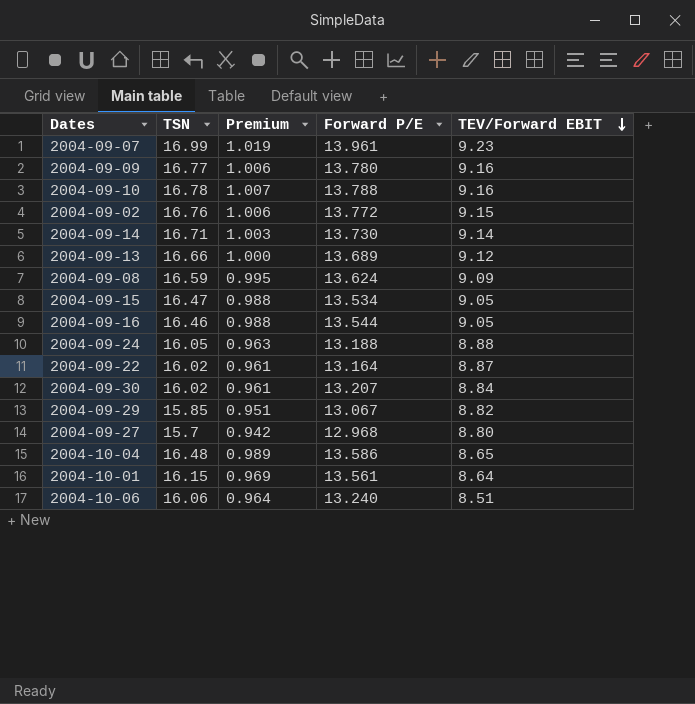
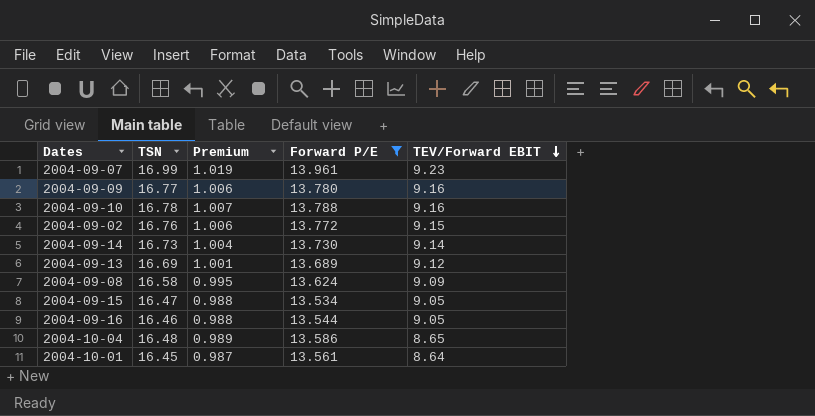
filter: none -> Forward P/E >= 13.534
2004-09-14 | TSN: 16.71 -> 16.73
2004-09-14 | Premium: 1.003 -> 1.004
2004-09-13 | TSN: 16.66 -> 16.69
2004-09-13 | Premium: 1.000 -> 1.001
2004-09-08 | TSN: 16.59 -> 16.58
2004-10-01 | TSN: 16.15 -> 16.45
2004-10-01 | Premium: 0.969 -> 0.987

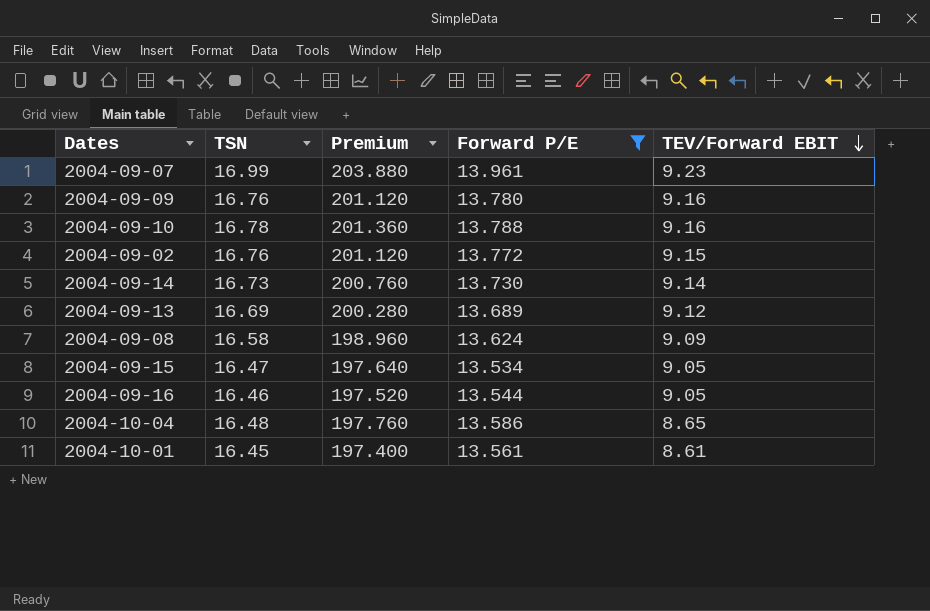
column Premium | formula: [TSN] * 0.06 -> [TSN] * 12
2004-09-09 | TSN: 16.77 -> 16.76
2004-10-01 | TEV/Forward EBIT: 8.64 -> 8.61

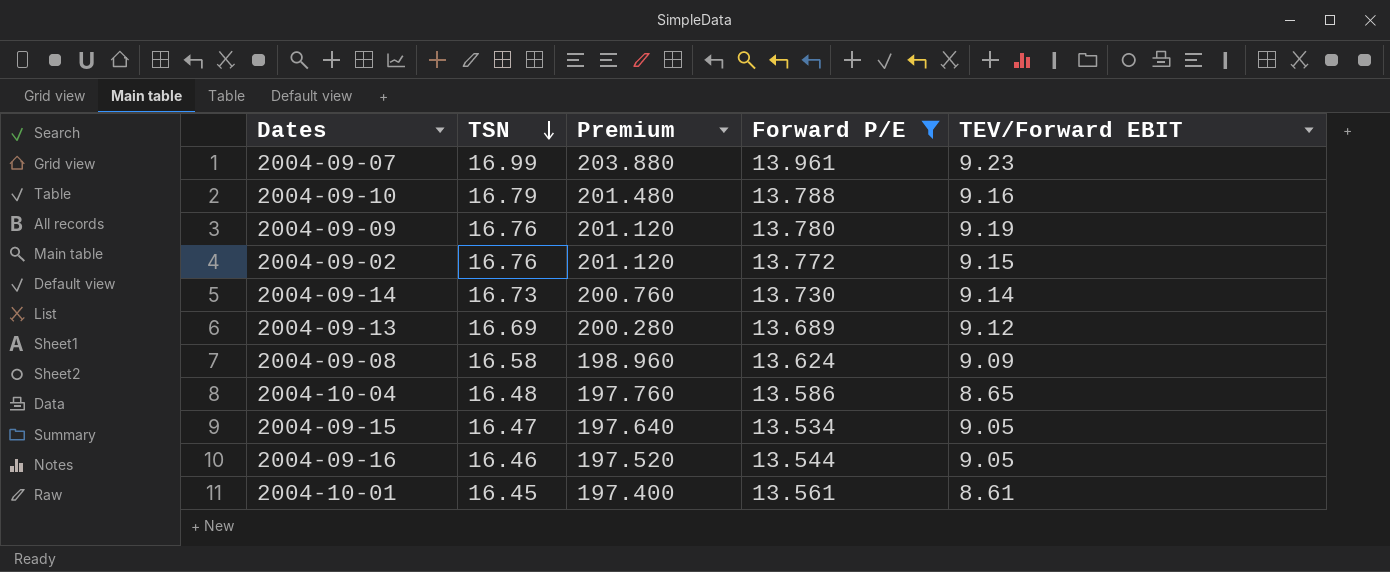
row order: TEV/Forward EBIT descending -> TSN descending
2004-09-10 | TSN: 16.78 -> 16.79
2004-09-10 | Premium: 201.360 -> 201.480
2004-09-09 | TEV/Forward EBIT: 9.16 -> 9.19

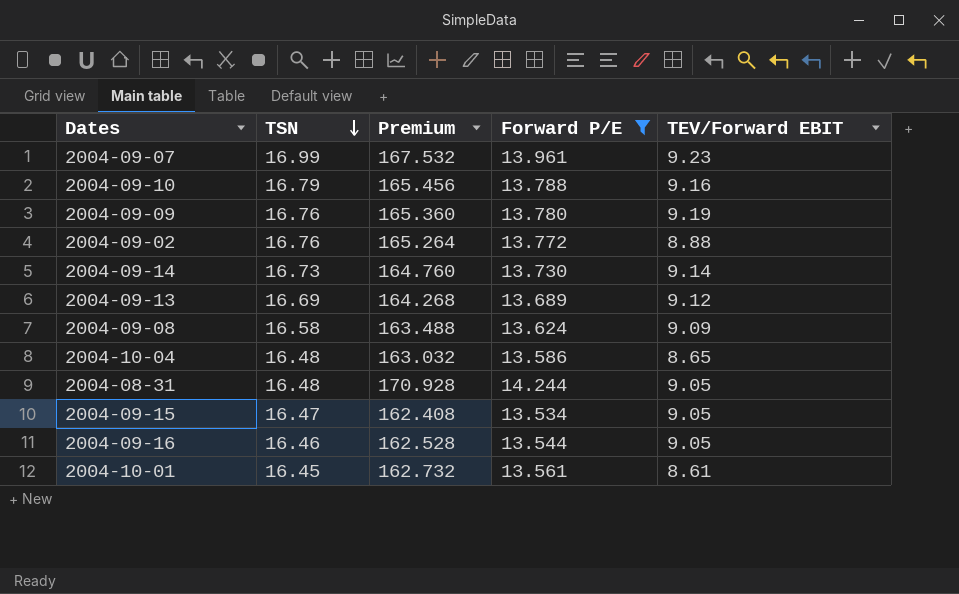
column Premium | formula: [TSN] * 12 -> [Forward P/E] * 12
2004-09-02 | TEV/Forward EBIT: 9.15 -> 8.88
row 2004-08-31: none -> 16.48 | 170.928 | 14.244 | 9.05

